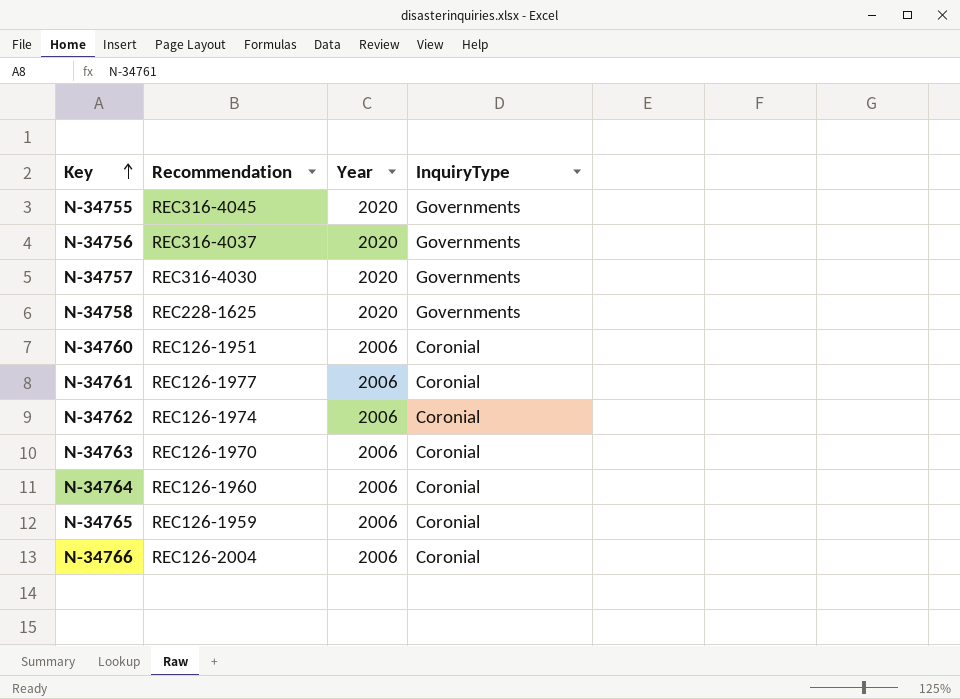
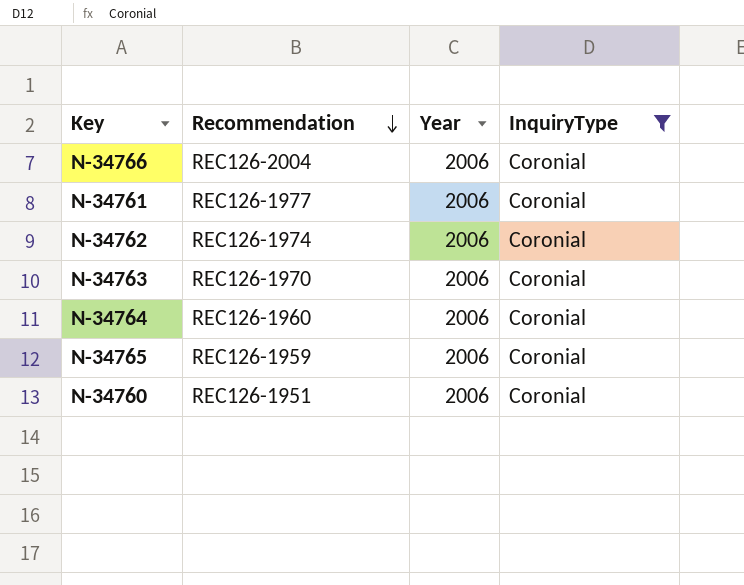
filter: none -> InquiryType = Coronial
row order: Key ascending -> Recommendation descending

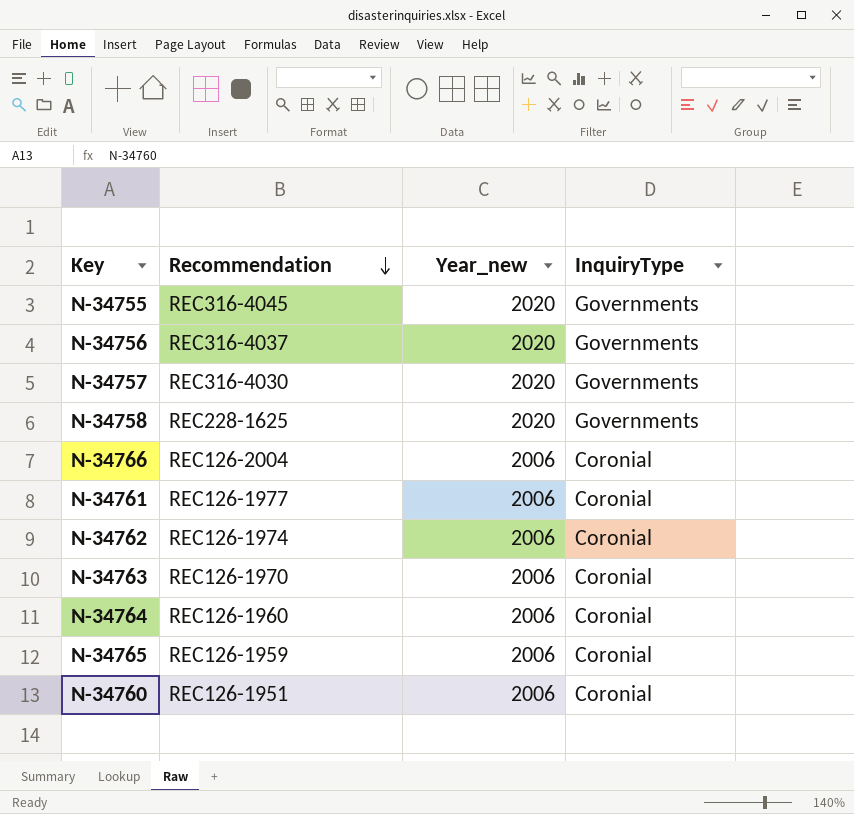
filter: InquiryType = Coronial -> none
column name: Year -> Year_new

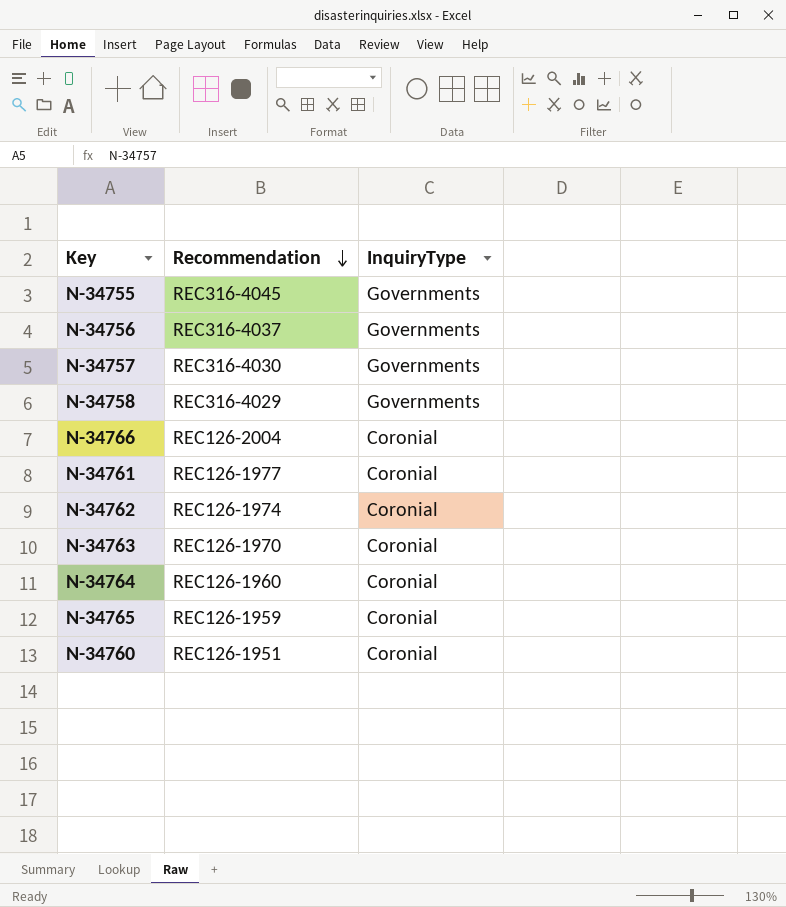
column Year_new | position: 3 -> none
N-34758 | Recommendation: REC228-1625 -> REC316-4029

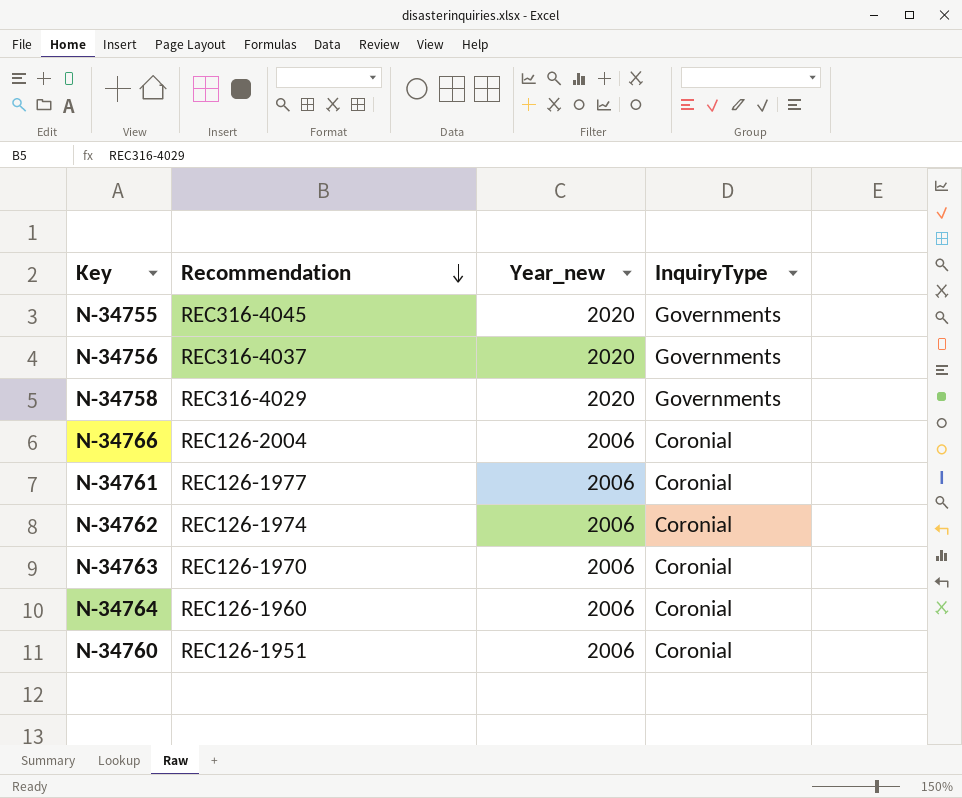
column Year_new | position: none -> 3
row N-34757: REC316-4030 | Governments -> none
row N-34765: REC126-1959 | Coronial -> none

